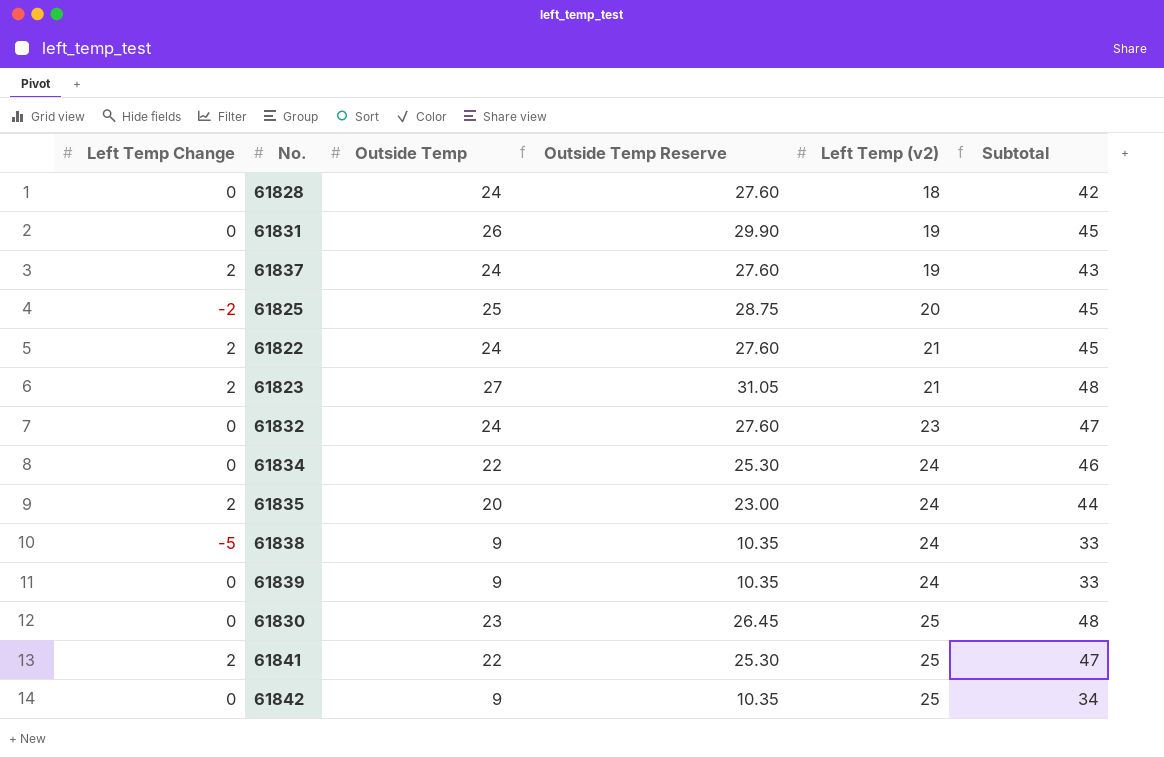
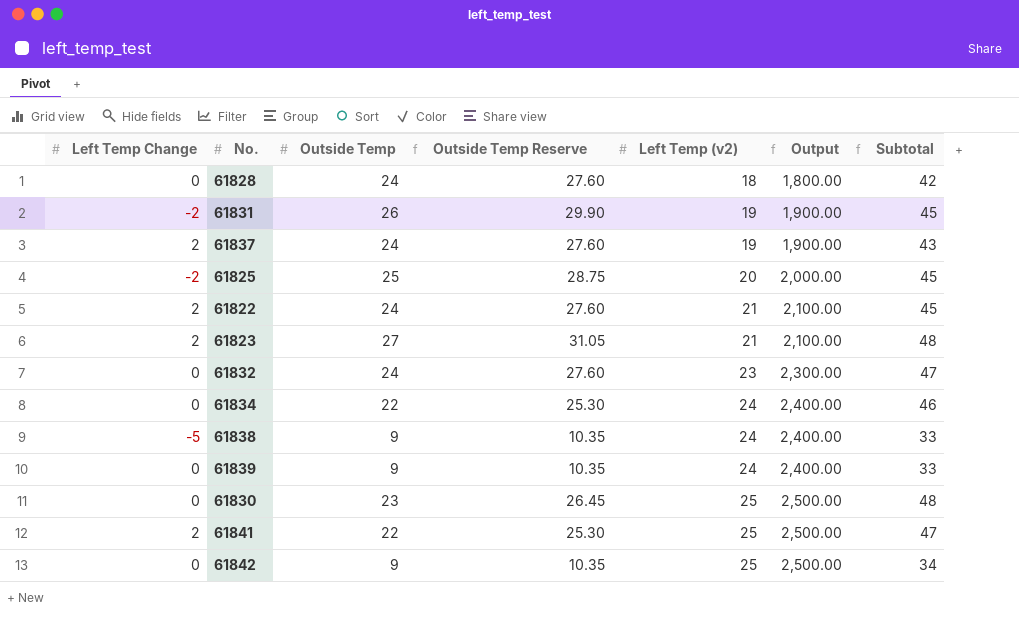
column Output | formula: none -> [Left Temp (v2)] * 100
row 61835: 2 | 20 | 23.00 | 24 | 44 -> none
61831 | Left Temp Change: 0 -> -2

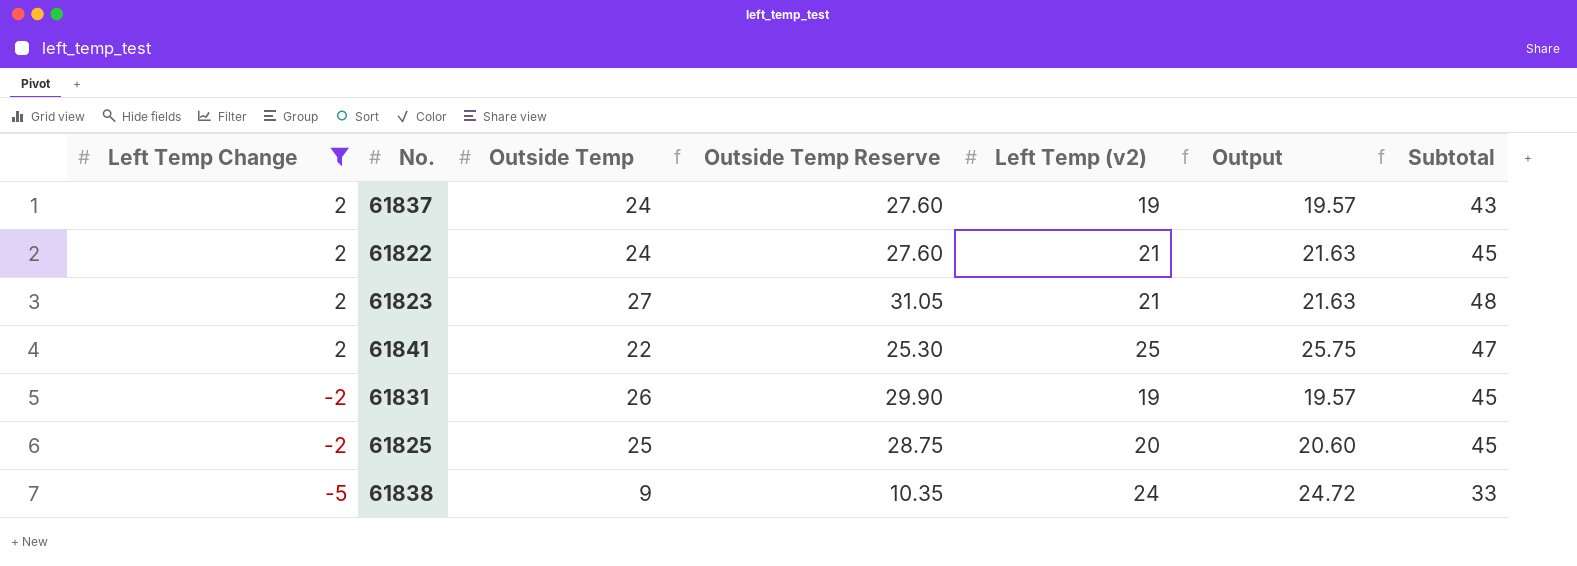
filter: none -> Left Temp Change != 0
row order: Left Temp (v2) ascending -> Left Temp Change descending
column Output | formula: [Left Temp (v2)] * 100 -> [Left Temp (v2)] * 1.03

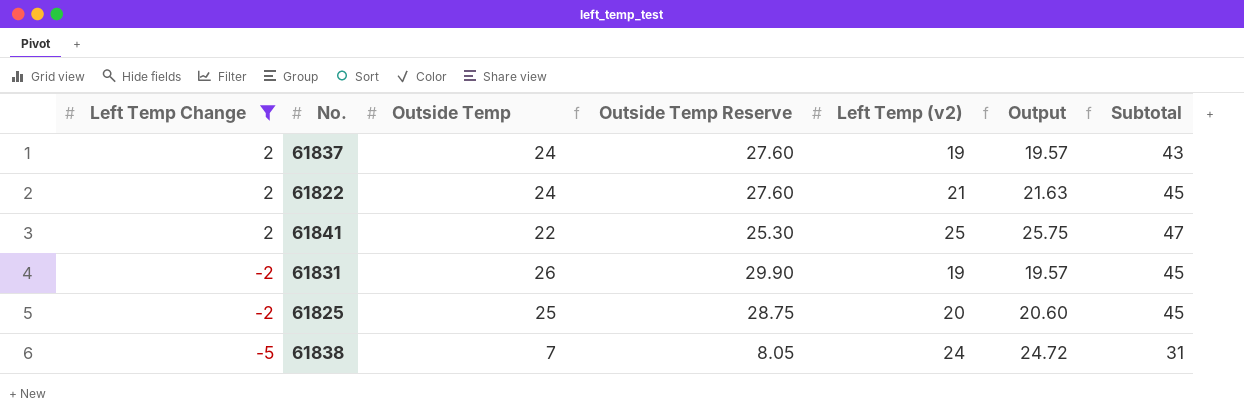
row 61823: 2 | 27 | 31.05 | 21 | 21.63 | 48 -> none
61838 | Outside Temp: 9 -> 7
61838 | Outside Temp Reserve: 10.35 -> 8.05
61838 | Subtotal: 33 -> 31

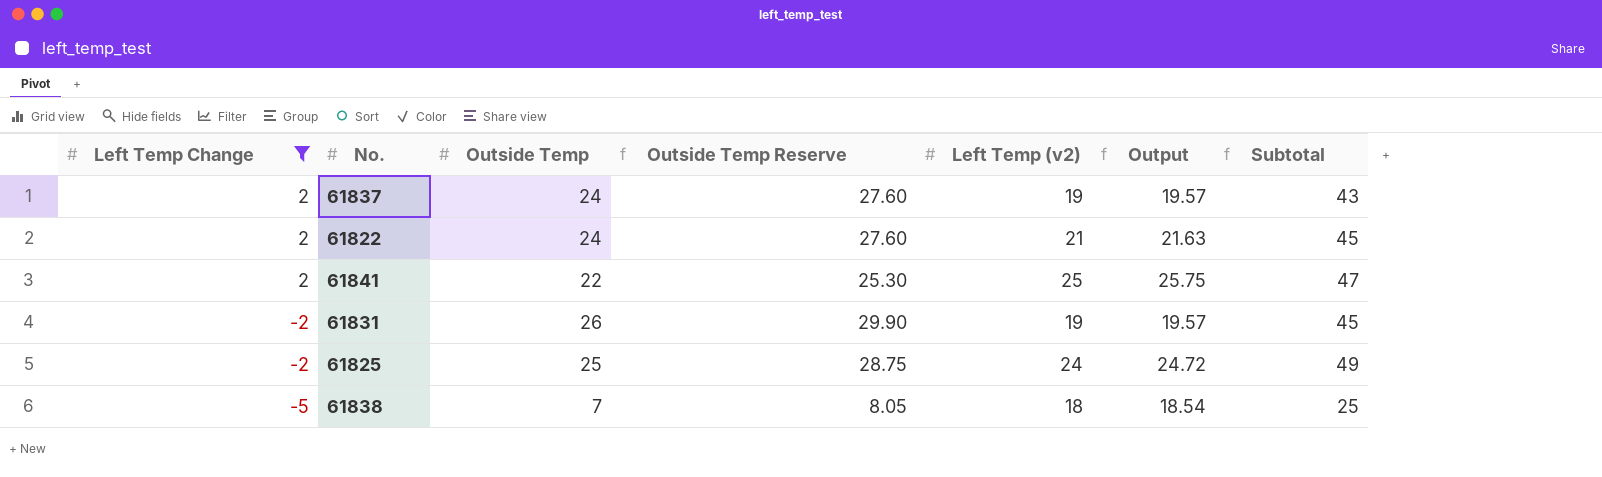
61825 | Left Temp (v2): 20 -> 24
61825 | Output: 20.60 -> 24.72
61825 | Subtotal: 45 -> 49
61838 | Left Temp (v2): 24 -> 18
61838 | Output: 24.72 -> 18.54
61838 | Subtotal: 31 -> 25

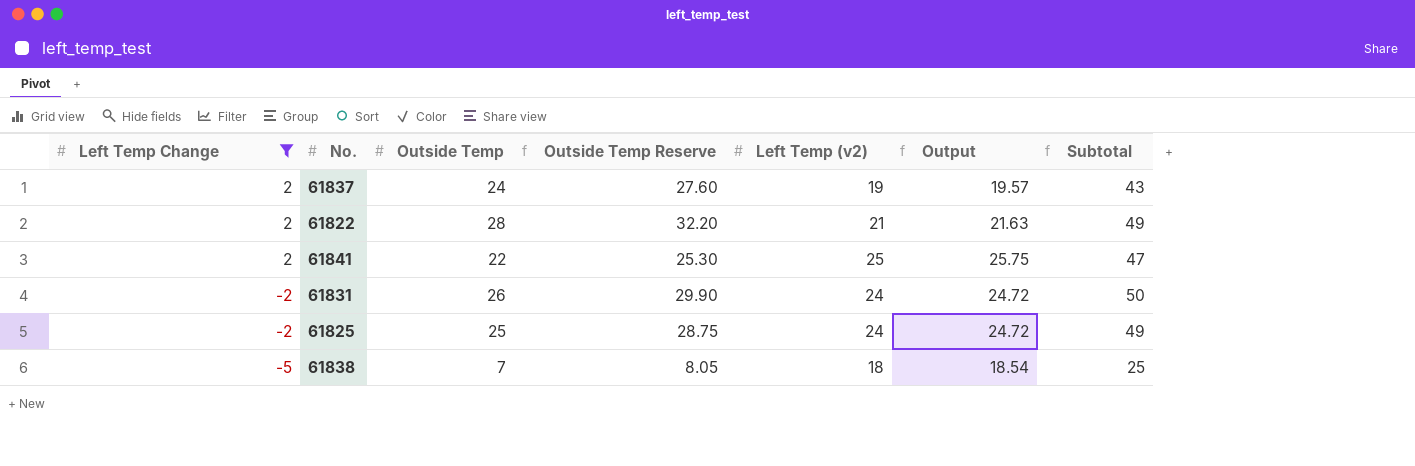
61822 | Outside Temp: 24 -> 28
61822 | Outside Temp Reserve: 27.60 -> 32.20
61822 | Subtotal: 45 -> 49
61831 | Left Temp (v2): 19 -> 24
61831 | Output: 19.57 -> 24.72
61831 | Subtotal: 45 -> 50

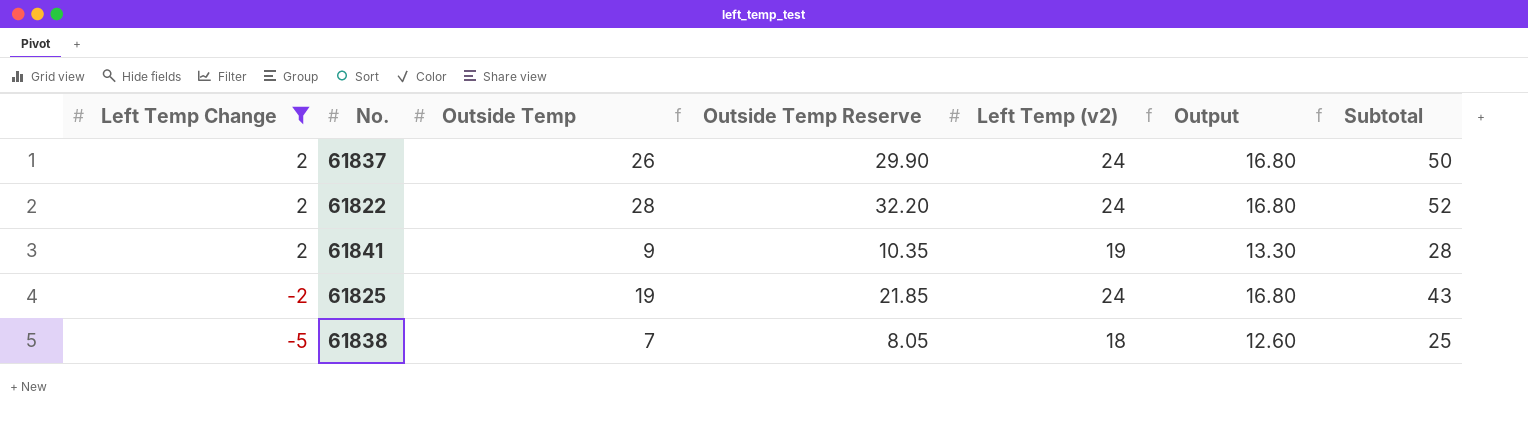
column Output | formula: [Left Temp (v2)] * 1.03 -> [Left Temp (v2)] * 0.7
row 61831: -2 | 26 | 29.90 | 24 | 24.72 | 50 -> none
61837 | Outside Temp: 24 -> 26
61837 | Outside Temp Reserve: 27.60 -> 29.90
61837 | Left Temp (v2): 19 -> 24
61837 | Subtotal: 43 -> 50
61822 | Left Temp (v2): 21 -> 24
61822 | Subtotal: 49 -> 52
61841 | Outside Temp: 22 -> 9
61841 | Outside Temp Reserve: 25.30 -> 10.35
61841 | Left Temp (v2): 25 -> 19
61841 | Subtotal: 47 -> 28
61825 | Outside Temp: 25 -> 19
61825 | Outside Temp Reserve: 28.75 -> 21.85
61825 | Subtotal: 49 -> 43

